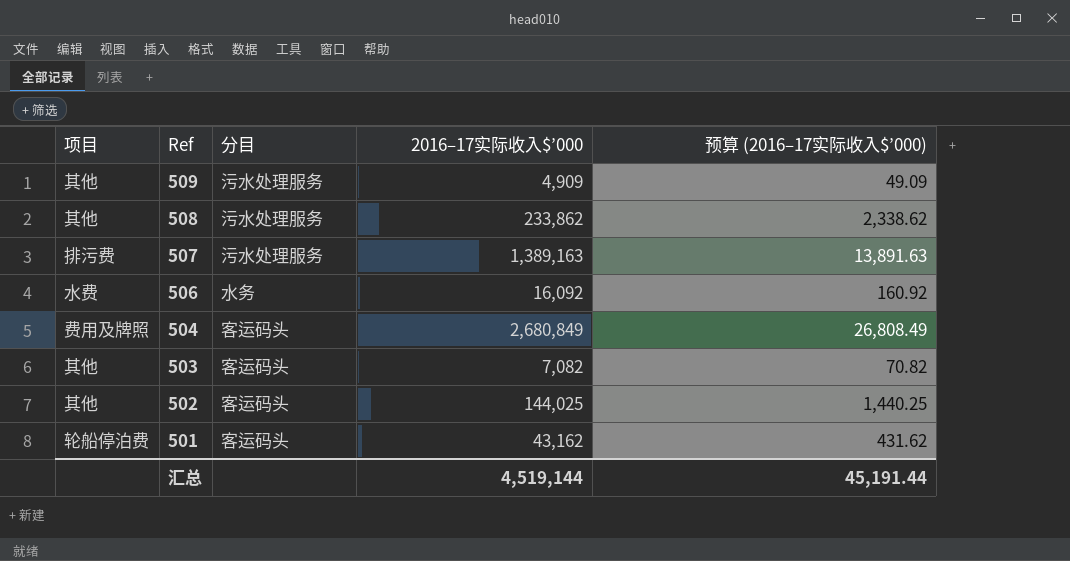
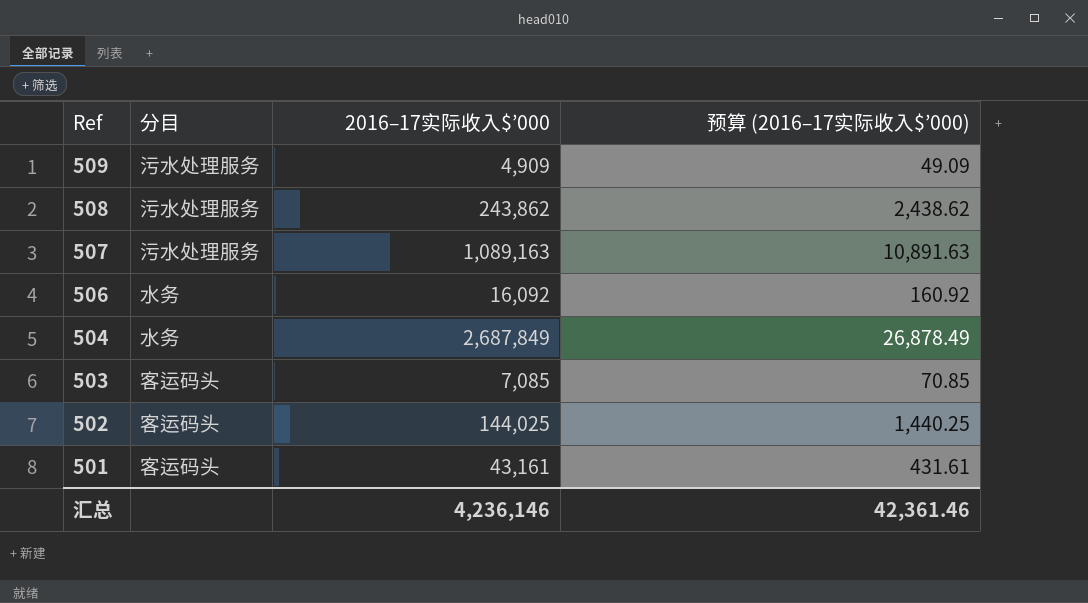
column 项目 | position: 1 -> none
508 | 2016–17实际收入$’000: 233,862 -> 243,862
508 | 预算 (2016–17实际收入$’000): 2,338.62 -> 2,438.62
507 | 2016–17实际收入$’000: 1,389,163 -> 1,089,163
507 | 预算 (2016–17实际收入$’000): 13,891.63 -> 10,891.63
504 | 分目: 客运码头 -> 水务
504 | 2016–17实际收入$’000: 2,680,849 -> 2,687,849
504 | 预算 (2016–17实际收入$’000): 26,808.49 -> 26,878.49
503 | 2016–17实际收入$’000: 7,082 -> 7,085
503 | 预算 (2016–17实际收入$’000): 70.82 -> 70.85
501 | 2016–17实际收入$’000: 43,162 -> 43,161
501 | 预算 (2016–17实际收入$’000): 431.62 -> 431.61
汇总 | 2016–17实际收入$’000: 4,519,144 -> 4,236,146
汇总 | 预算 (2016–17实际收入$’000): 45,191.44 -> 42,361.46

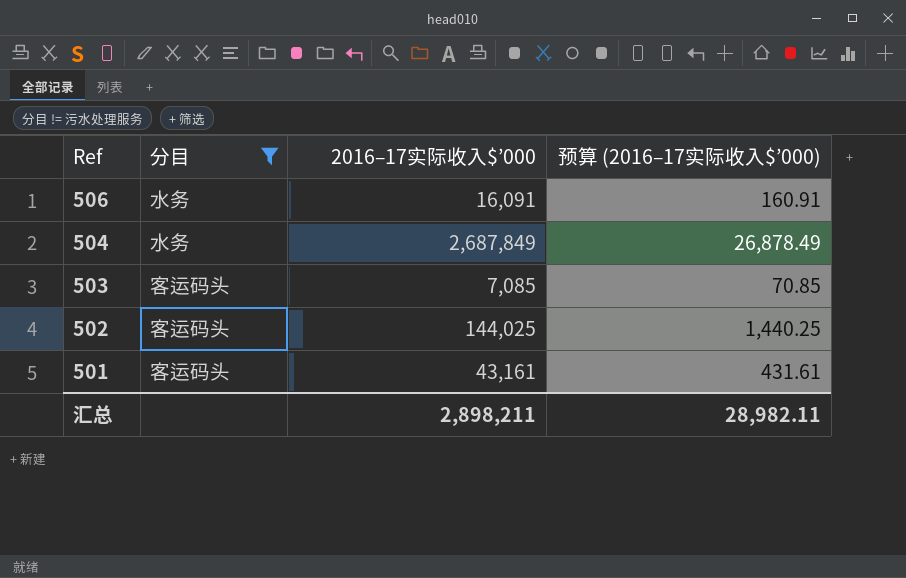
filter: none -> 分目 != 污水处理服务
506 | 2016–17实际收入$’000: 16,092 -> 16,091
506 | 预算 (2016–17实际收入$’000): 160.92 -> 160.91
汇总 | 2016–17实际收入$’000: 4,236,146 -> 2,898,211
汇总 | 预算 (2016–17实际收入$’000): 42,361.46 -> 28,982.11

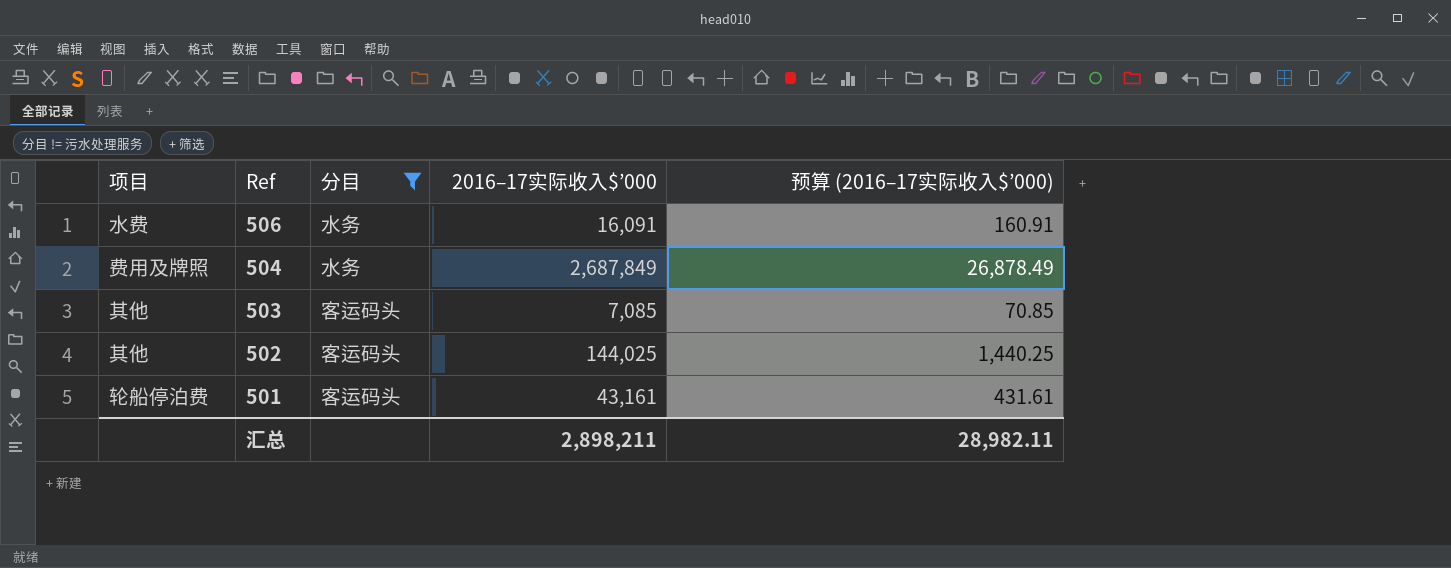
column 项目 | position: none -> 1

